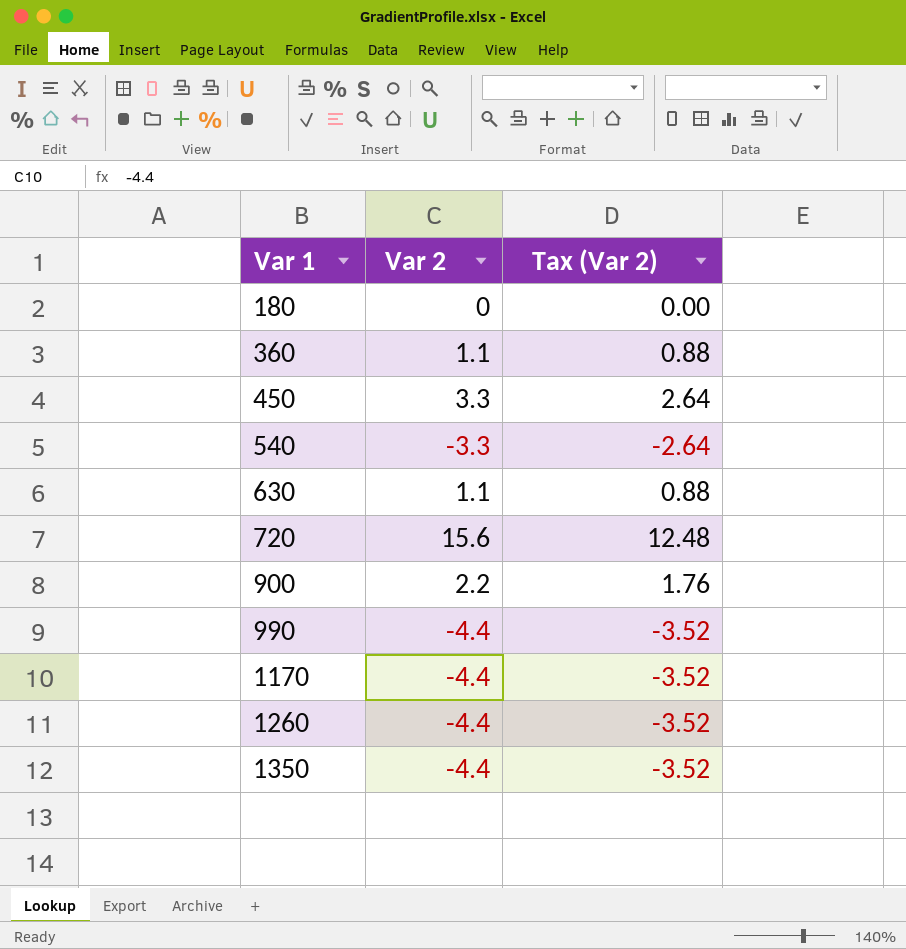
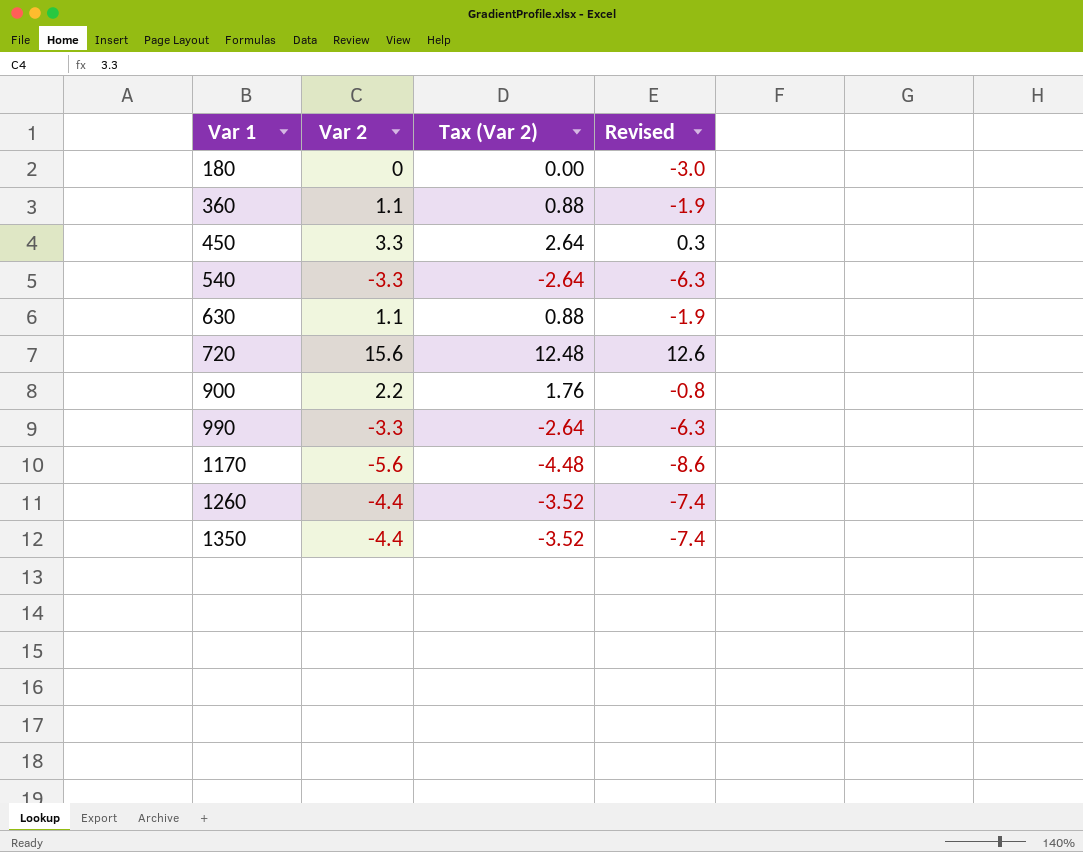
column Revised | formula: none -> [Var 2] - 3
990 | Var 2: -4.4 -> -3.3
990 | Tax (Var 2): -3.52 -> -2.64
1170 | Var 2: -4.4 -> -5.6
1170 | Tax (Var 2): -3.52 -> -4.48

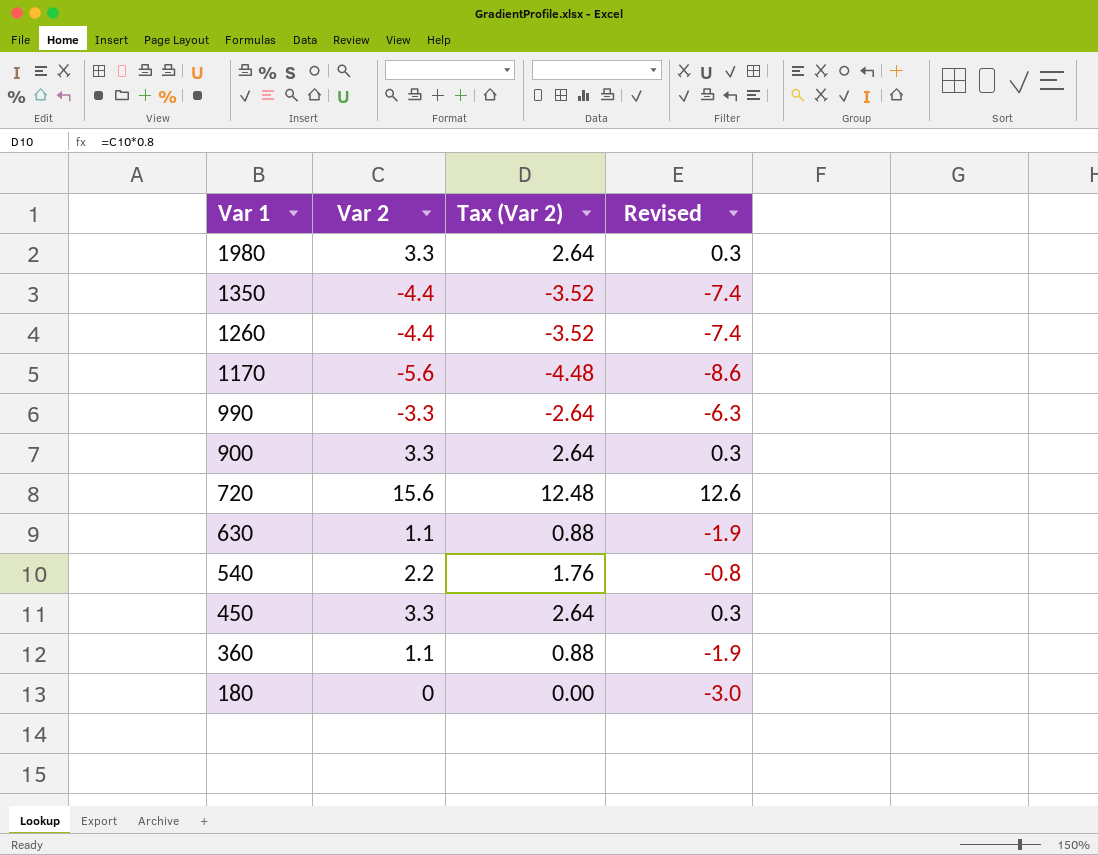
row order: Var 1 ascending -> Var 1 descending
row 1980: none -> 3.3 | 2.64 | 0.3
900 | Var 2: 2.2 -> 3.3
900 | Tax (Var 2): 1.76 -> 2.64
900 | Revised: -0.8 -> 0.3
540 | Var 2: -3.3 -> 2.2
540 | Tax (Var 2): -2.64 -> 1.76
540 | Revised: -6.3 -> -0.8

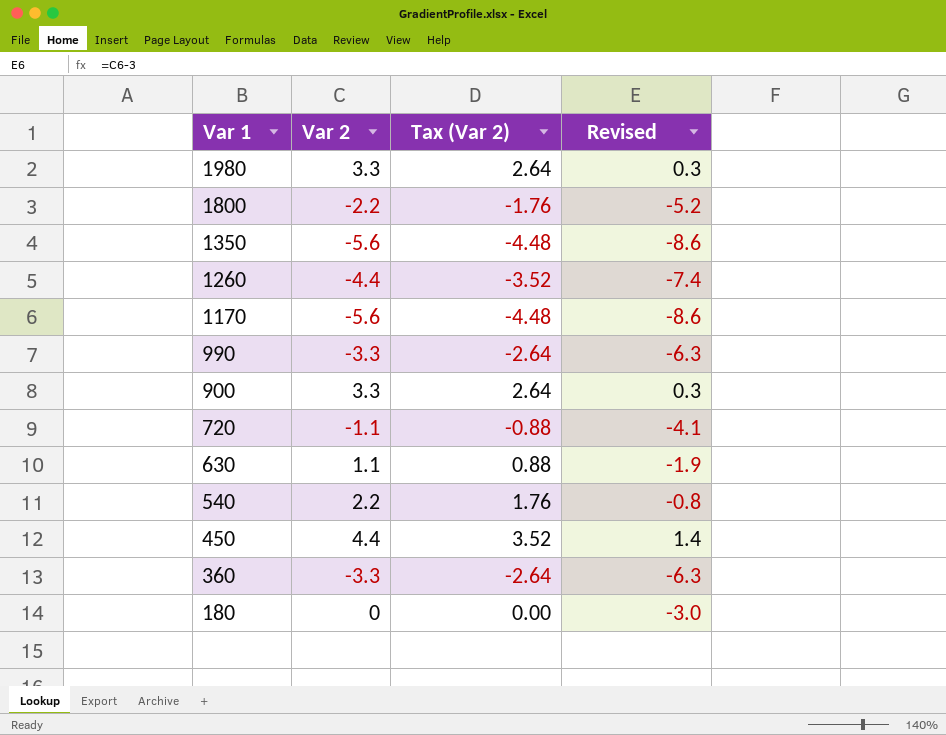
row 1800: none -> -2.2 | -1.76 | -5.2
1350 | Var 2: -4.4 -> -5.6
1350 | Tax (Var 2): -3.52 -> -4.48
1350 | Revised: -7.4 -> -8.6
720 | Var 2: 15.6 -> -1.1
720 | Tax (Var 2): 12.48 -> -0.88
720 | Revised: 12.6 -> -4.1
450 | Var 2: 3.3 -> 4.4
450 | Tax (Var 2): 2.64 -> 3.52
450 | Revised: 0.3 -> 1.4
360 | Var 2: 1.1 -> -3.3
360 | Tax (Var 2): 0.88 -> -2.64
360 | Revised: -1.9 -> -6.3

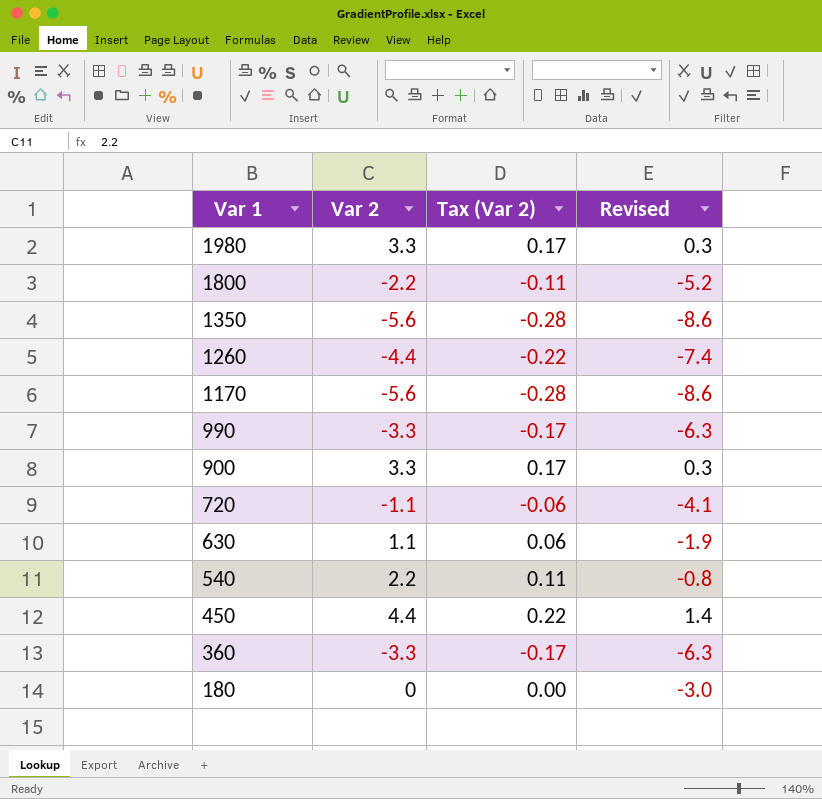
column Tax (Var 2) | formula: [Var 2] * 0.8 -> [Var 2] * 0.05

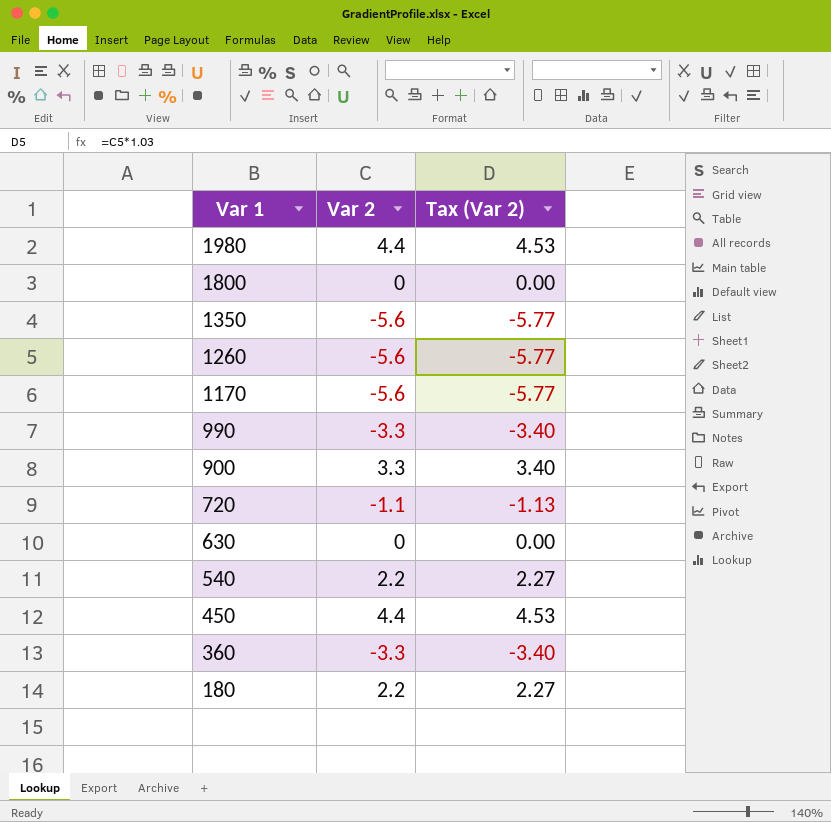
column Revised | formula: [Var 2] - 3 -> none
column Tax (Var 2) | formula: [Var 2] * 0.05 -> [Var 2] * 1.03
1980 | Var 2: 3.3 -> 4.4
1800 | Var 2: -2.2 -> 0
1260 | Var 2: -4.4 -> -5.6
630 | Var 2: 1.1 -> 0
180 | Var 2: 0 -> 2.2

